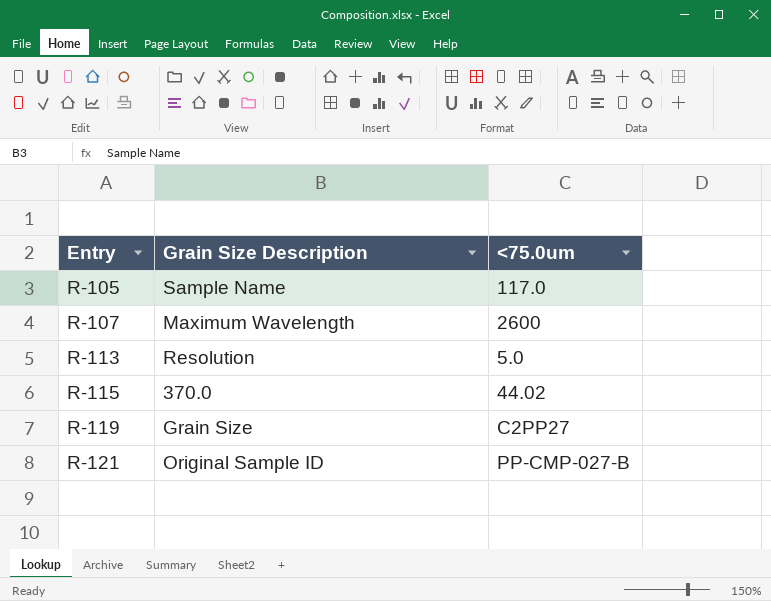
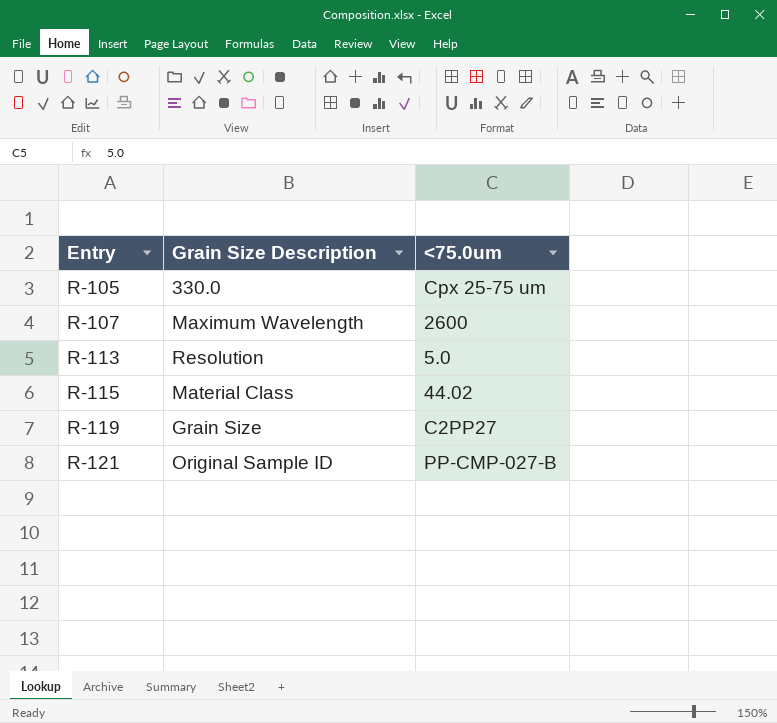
R-105 | Grain Size Description: Sample Name -> 330.0
R-105 | <75.0um: 117.0 -> Cpx 25-75 um
R-115 | Grain Size Description: 370.0 -> Material Class

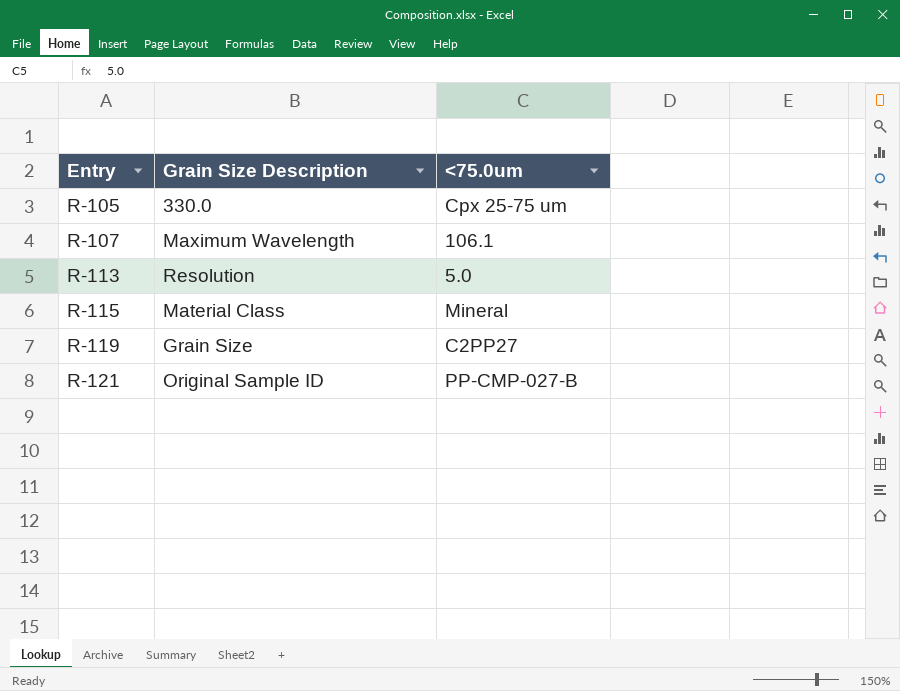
R-107 | <75.0um: 2600 -> 106.1
R-115 | <75.0um: 44.02 -> Mineral

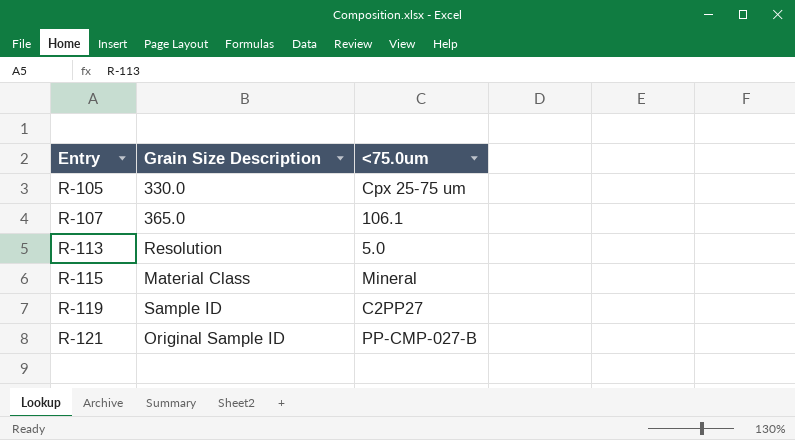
R-107 | Grain Size Description: Maximum Wavelength -> 365.0
R-119 | Grain Size Description: Grain Size -> Sample ID

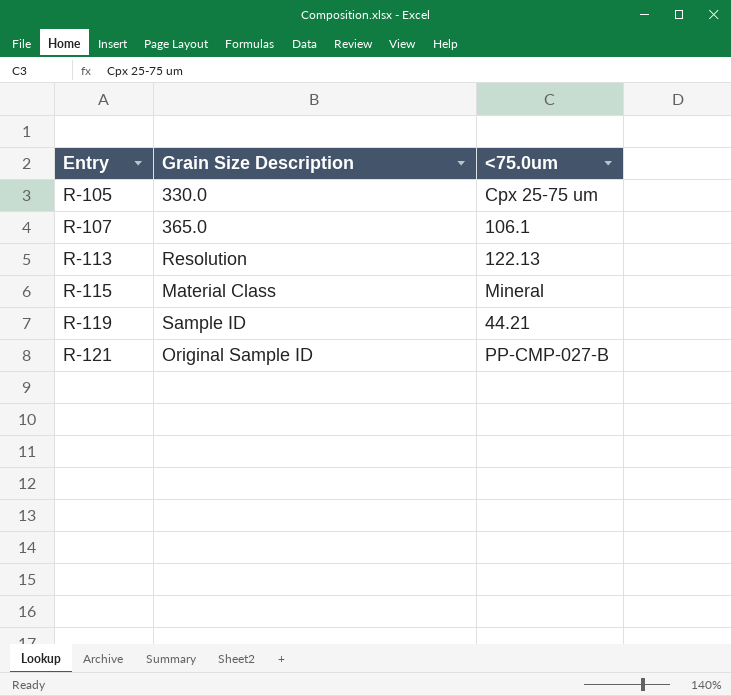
R-113 | <75.0um: 5.0 -> 122.13
R-119 | <75.0um: C2PP27 -> 44.21

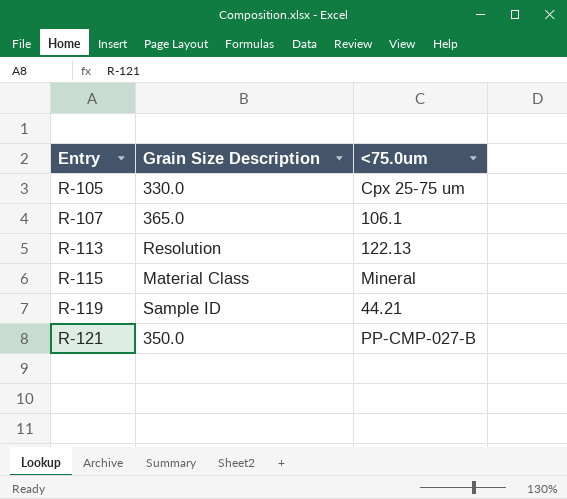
R-121 | Grain Size Description: Original Sample ID -> 350.0

